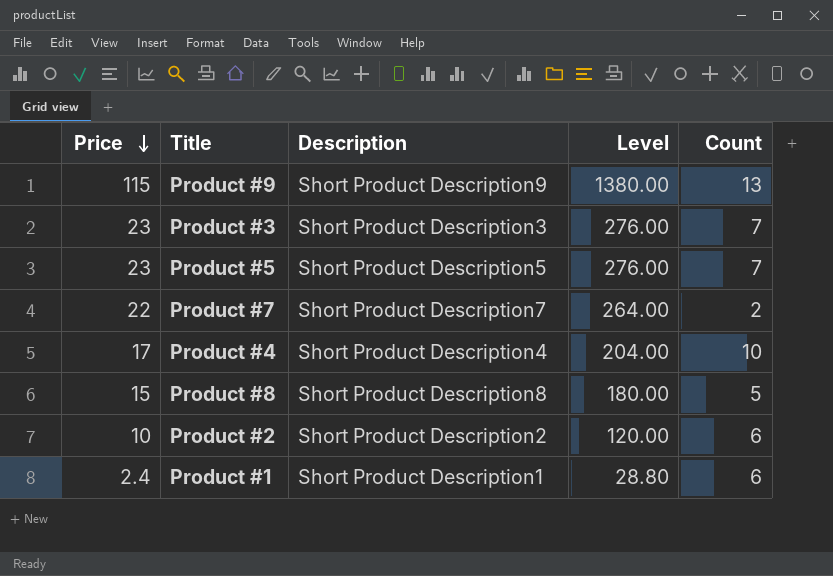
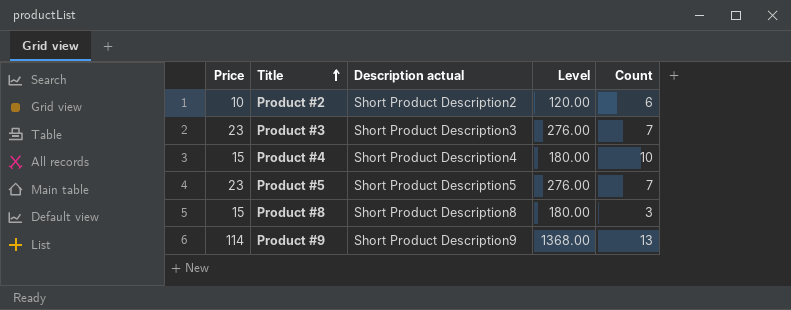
row order: Price descending -> Title ascending
column name: Description -> Description actual
row Product #7: 22 | Short Product Description7 | 264.00 | 2 -> none
row Product #1: 2.4 | Short Product Description1 | 28.80 | 6 -> none
Product #4 | Price: 17 -> 15
Product #4 | Level: 204.00 -> 180.00
Product #8 | Count: 5 -> 3
Product #9 | Price: 115 -> 114
Product #9 | Level: 1380.00 -> 1368.00

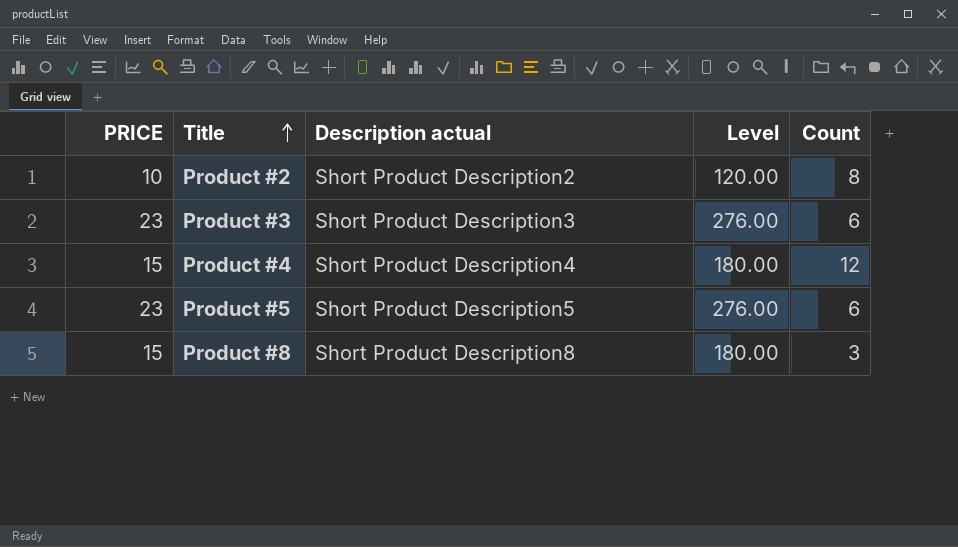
column name: Price -> PRICE
row Product #9: 114 | Short Product Description9 | 1368.00 | 13 -> none
Product #2 | Count: 6 -> 8
Product #3 | Count: 7 -> 6
Product #4 | Count: 10 -> 12
Product #5 | Count: 7 -> 6

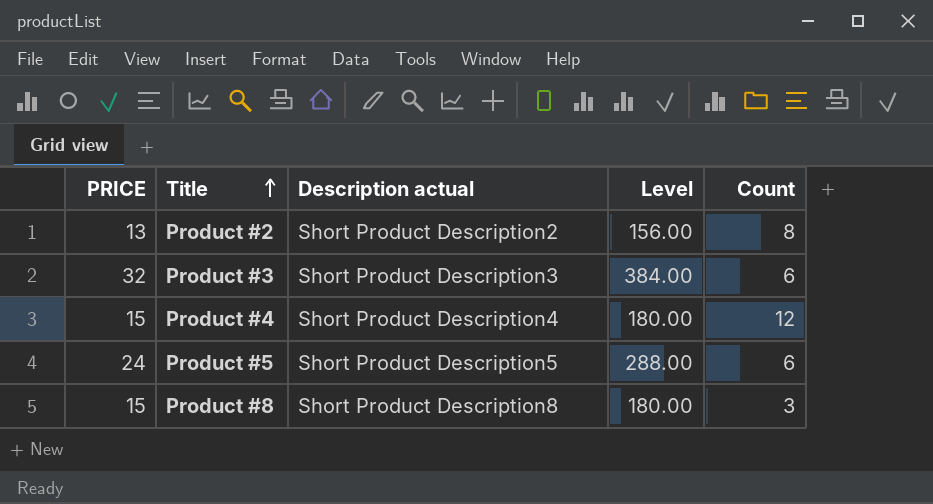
Product #2 | PRICE: 10 -> 13
Product #2 | Level: 120.00 -> 156.00
Product #3 | PRICE: 23 -> 32
Product #3 | Level: 276.00 -> 384.00
Product #5 | PRICE: 23 -> 24
Product #5 | Level: 276.00 -> 288.00

